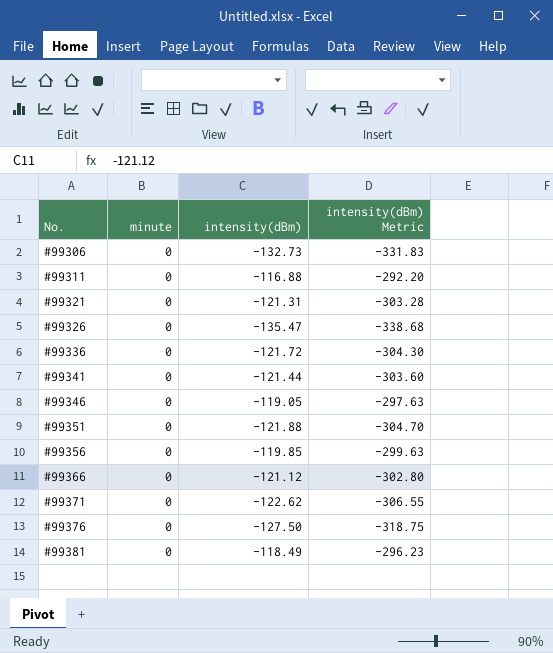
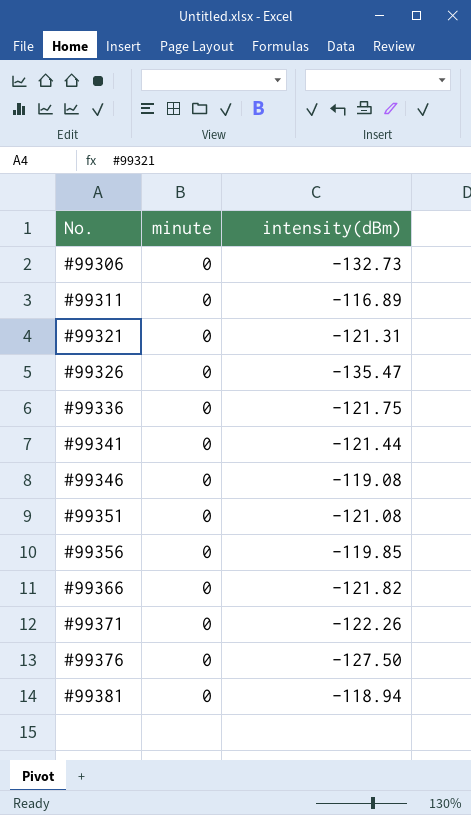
column intensity(dBm) Metric | formula: [intensity(dBm)] * 2.5 -> none
#99311 | intensity(dBm): -116.88 -> -116.89
#99336 | intensity(dBm): -121.72 -> -121.75
#99346 | intensity(dBm): -119.05 -> -119.08
#99351 | intensity(dBm): -121.88 -> -121.08
#99366 | intensity(dBm): -121.12 -> -121.82
#99371 | intensity(dBm): -122.62 -> -122.26
#99381 | intensity(dBm): -118.49 -> -118.94

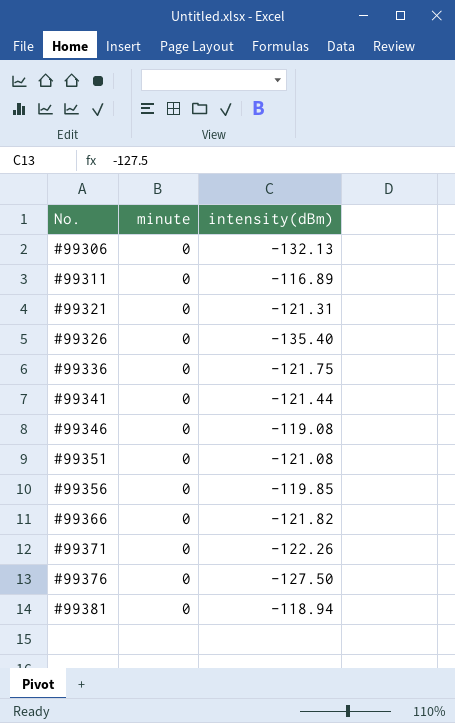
#99306 | intensity(dBm): -132.73 -> -132.13
#99326 | intensity(dBm): -135.47 -> -135.40

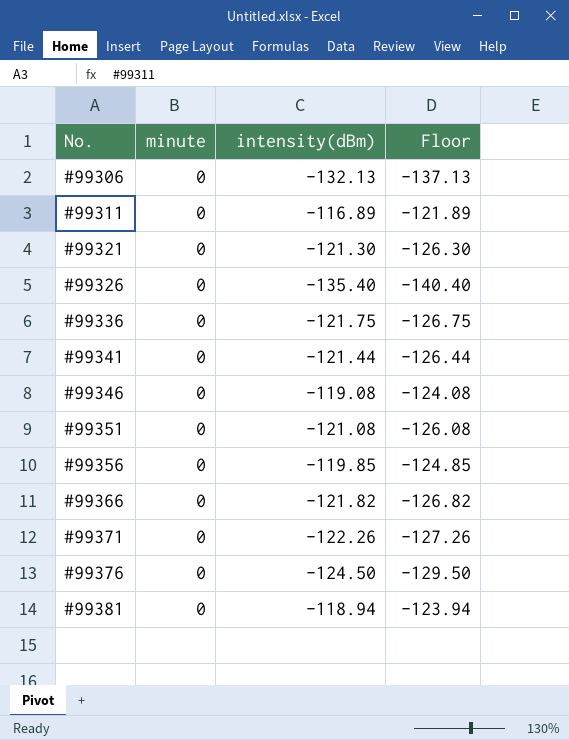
column Floor | formula: none -> [intensity(dBm)] - 5
#99321 | intensity(dBm): -121.31 -> -121.30
#99376 | intensity(dBm): -127.50 -> -124.50

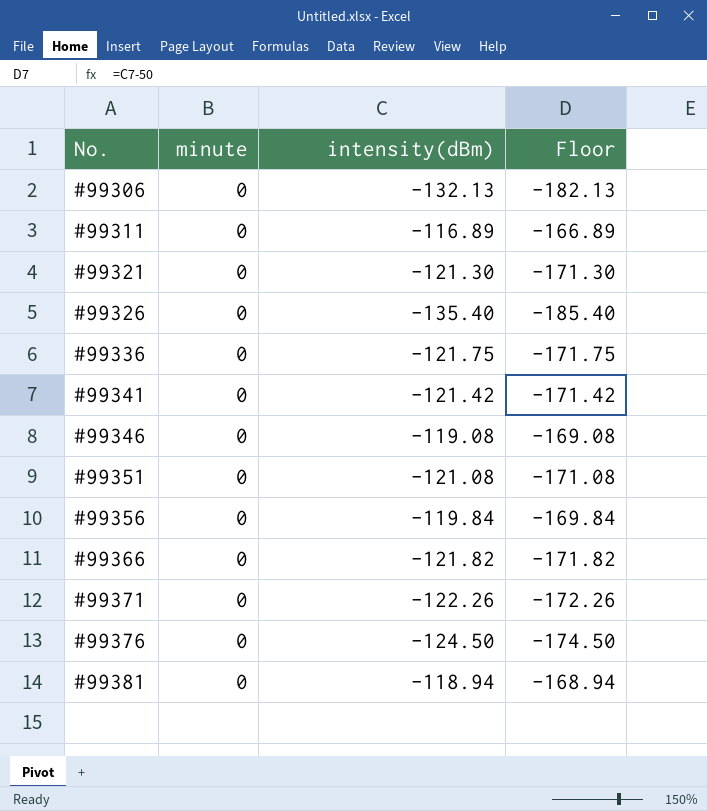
column Floor | formula: [intensity(dBm)] - 5 -> [intensity(dBm)] - 50
#99341 | intensity(dBm): -121.44 -> -121.42
#99356 | intensity(dBm): -119.85 -> -119.84

